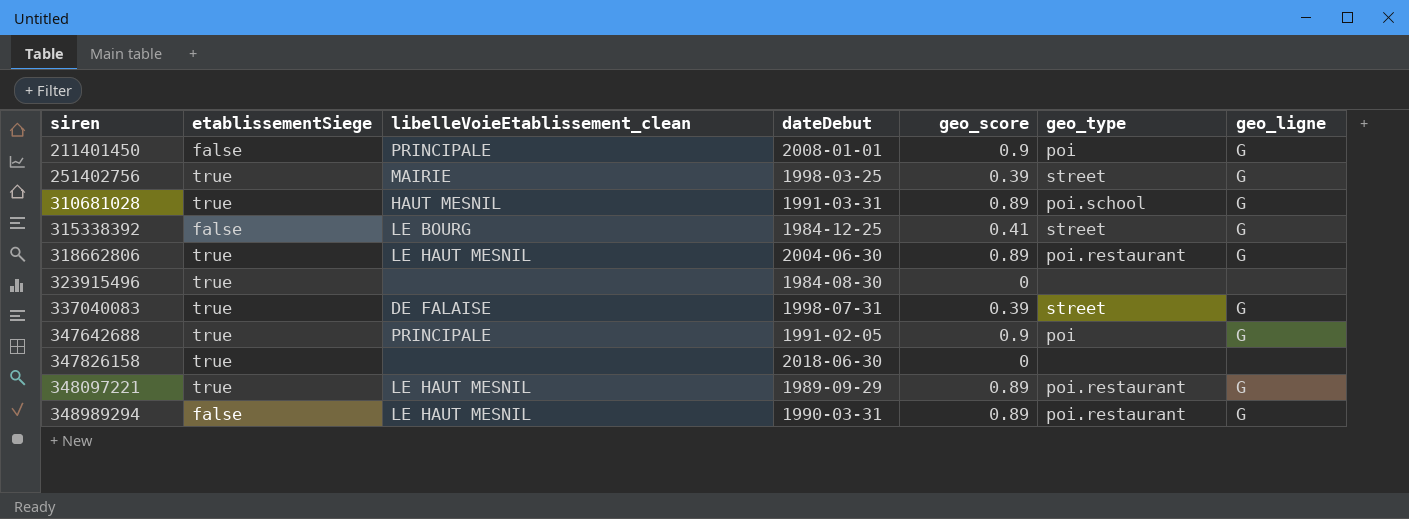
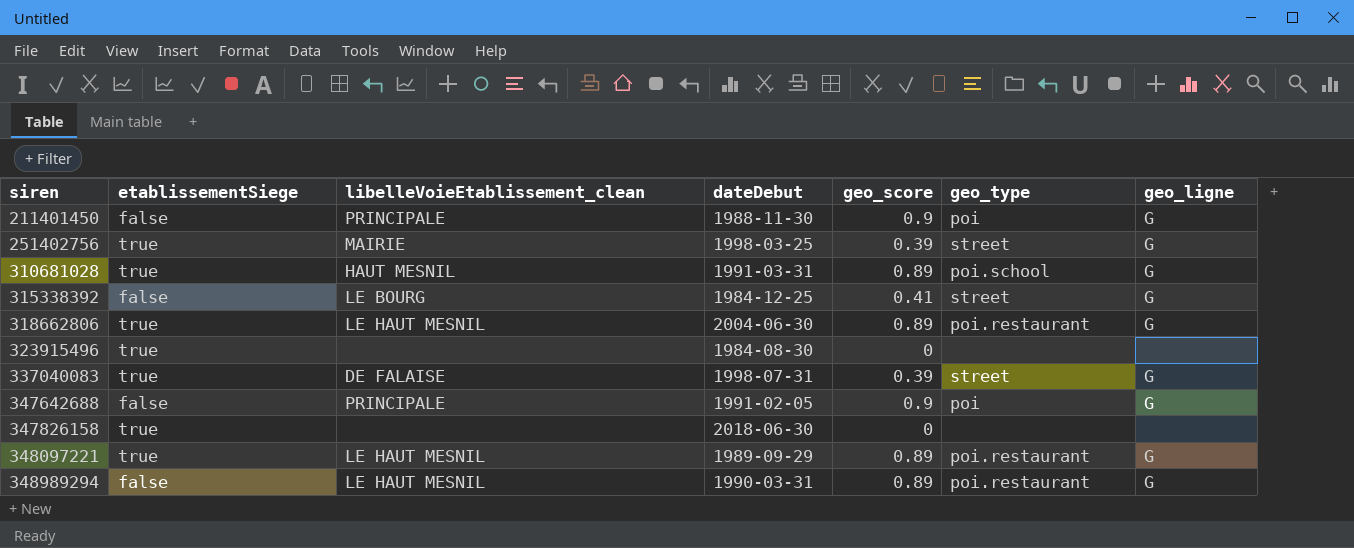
211401450 | dateDebut: 2008-01-01 -> 1988-11-30
347642688 | etablissementSiege: true -> false

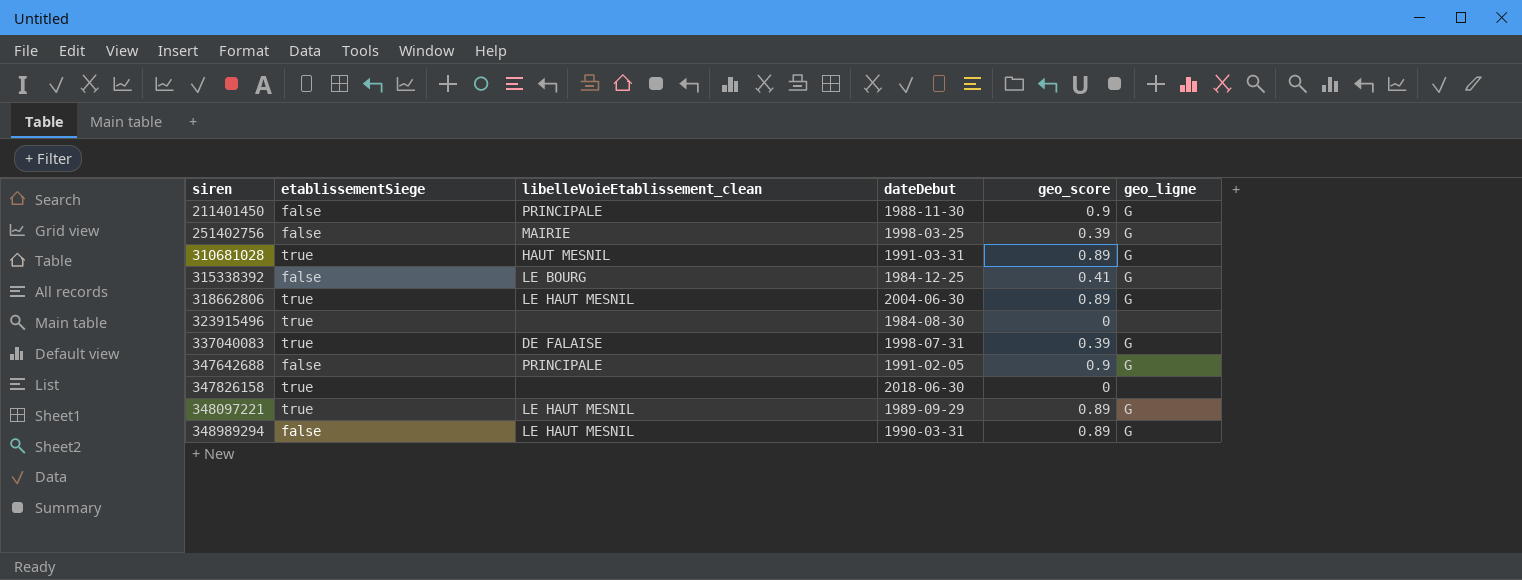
column geo_type | position: 6 -> none
251402756 | etablissementSiege: true -> false

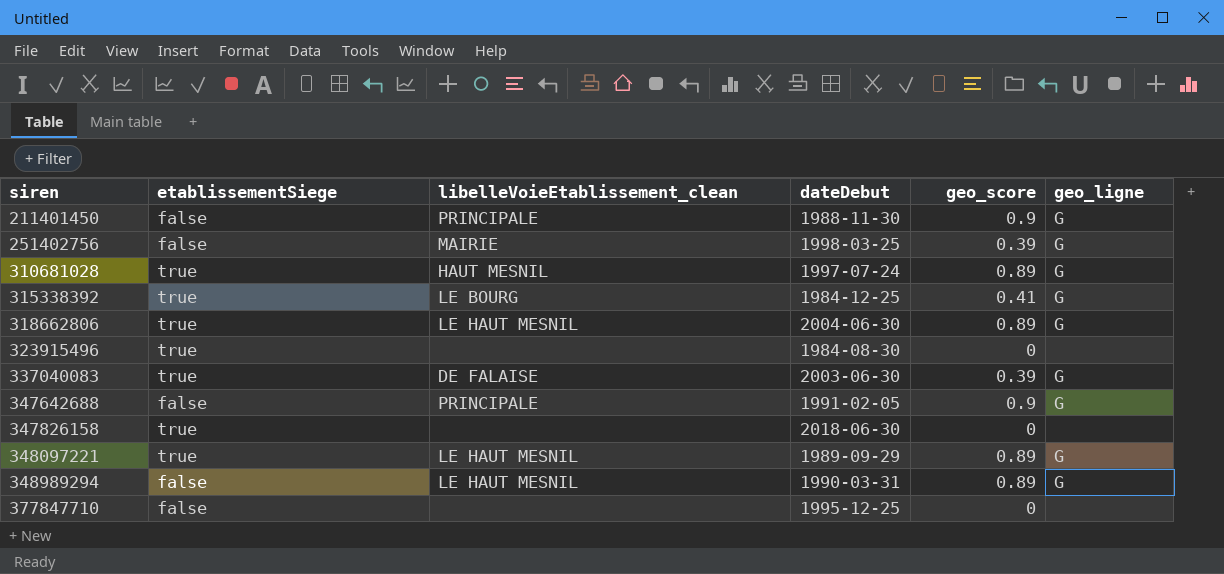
310681028 | dateDebut: 1991-03-31 -> 1997-07-24
315338392 | etablissementSiege: false -> true
337040083 | dateDebut: 1998-07-31 -> 2003-06-30
row 377847710: none -> false | none | 1995-12-25 | 0 | none

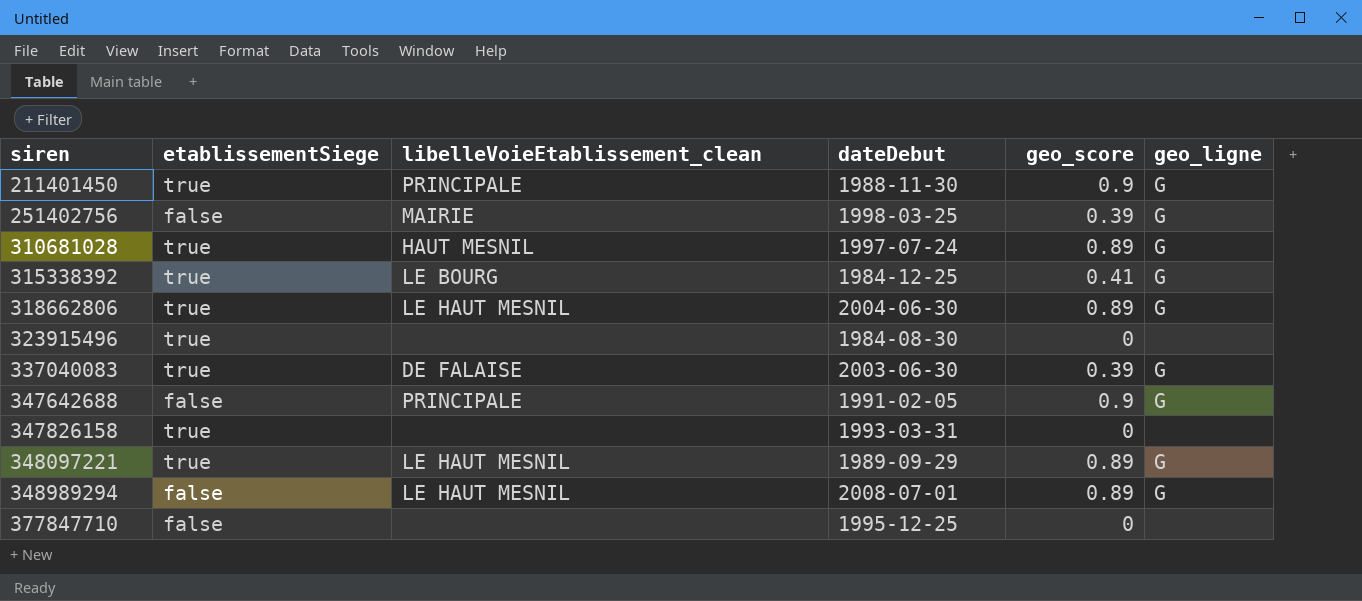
211401450 | etablissementSiege: false -> true
347826158 | dateDebut: 2018-06-30 -> 1993-03-31
348989294 | dateDebut: 1990-03-31 -> 2008-07-01

